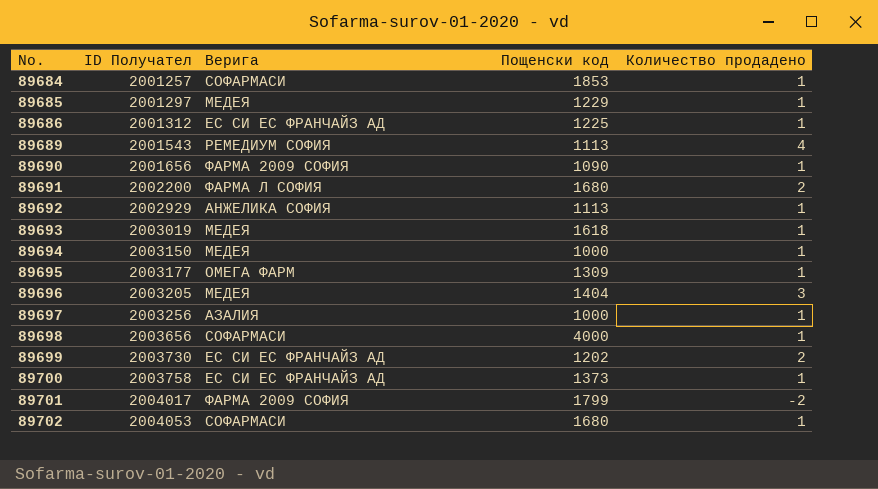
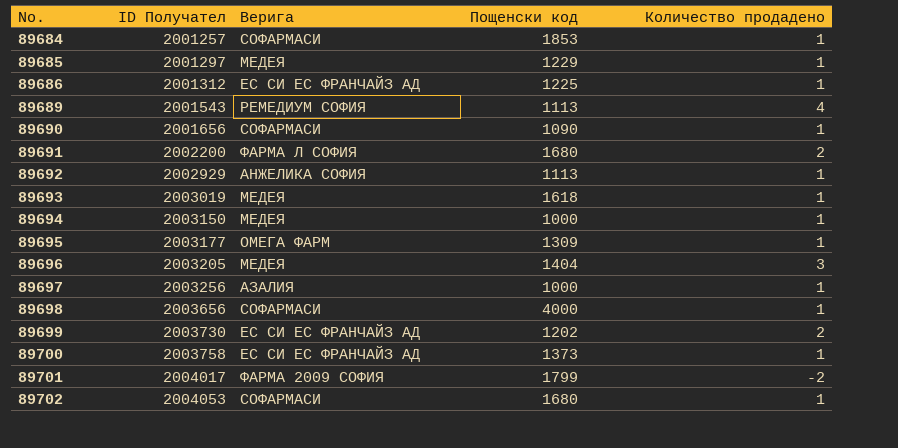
89690 | Верига: ФАРМА 2009 СОФИЯ -> СОФАРМАСИ

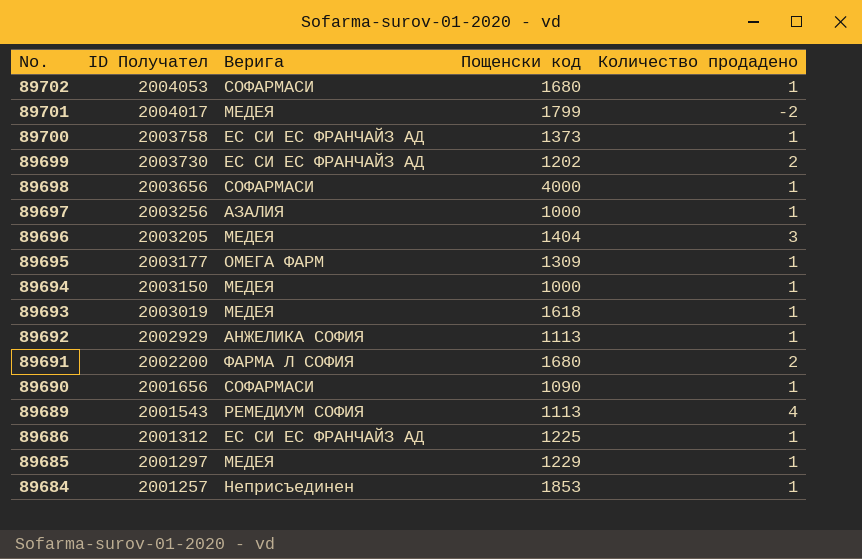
row order: No. ascending -> No. descending
89701 | Верига: ФАРМА 2009 СОФИЯ -> МЕДЕЯ
89684 | Верига: СОФАРМАСИ -> Неприсъединен

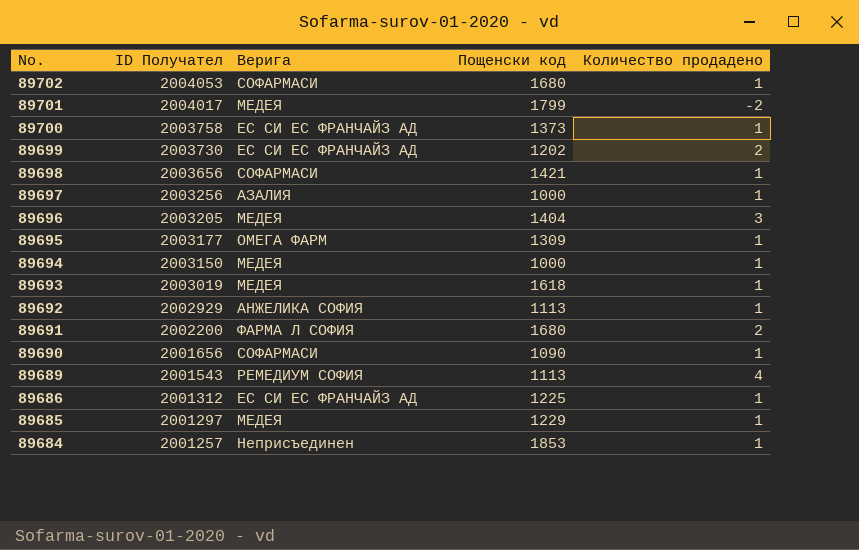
89698 | Пощенски код: 4000 -> 1421

